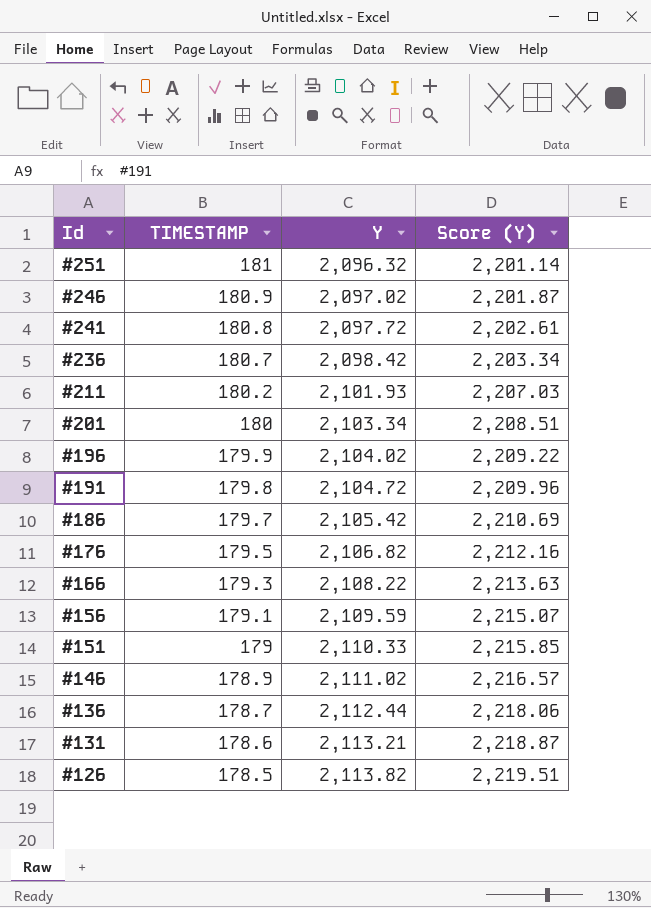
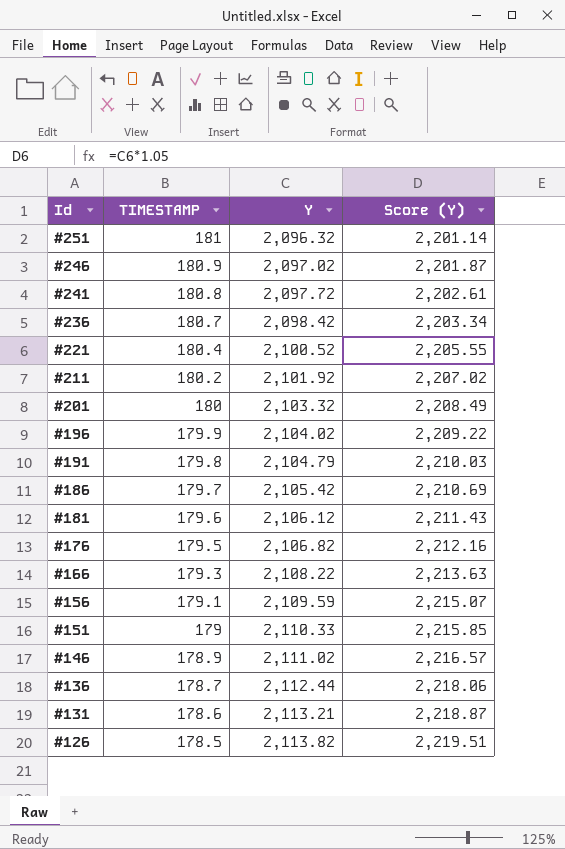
row #221: none -> 180.4 | 2,100.52 | 2,205.55
#211 | Y: 2,101.93 -> 2,101.92
#211 | Score (Y): 2,207.03 -> 2,207.02
#201 | Y: 2,103.34 -> 2,103.32
#201 | Score (Y): 2,208.51 -> 2,208.49
#191 | Y: 2,104.72 -> 2,104.79
#191 | Score (Y): 2,209.96 -> 2,210.03
row #181: none -> 179.6 | 2,106.12 | 2,211.43

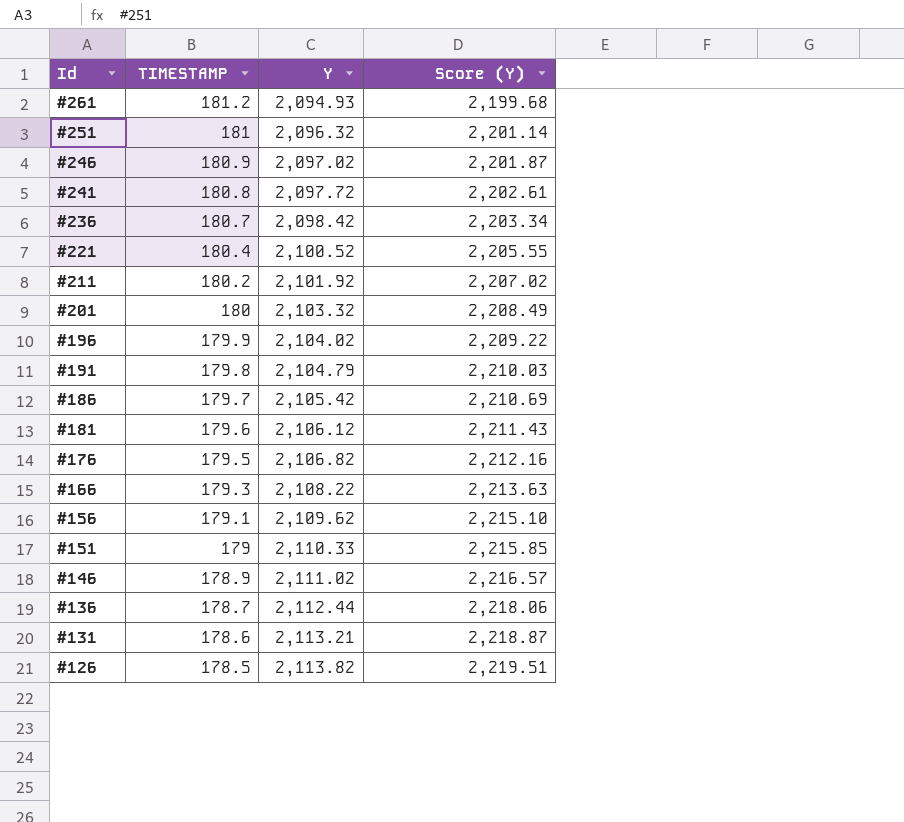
row #261: none -> 181.2 | 2,094.93 | 2,199.68
#156 | Y: 2,109.59 -> 2,109.62
#156 | Score (Y): 2,215.07 -> 2,215.10

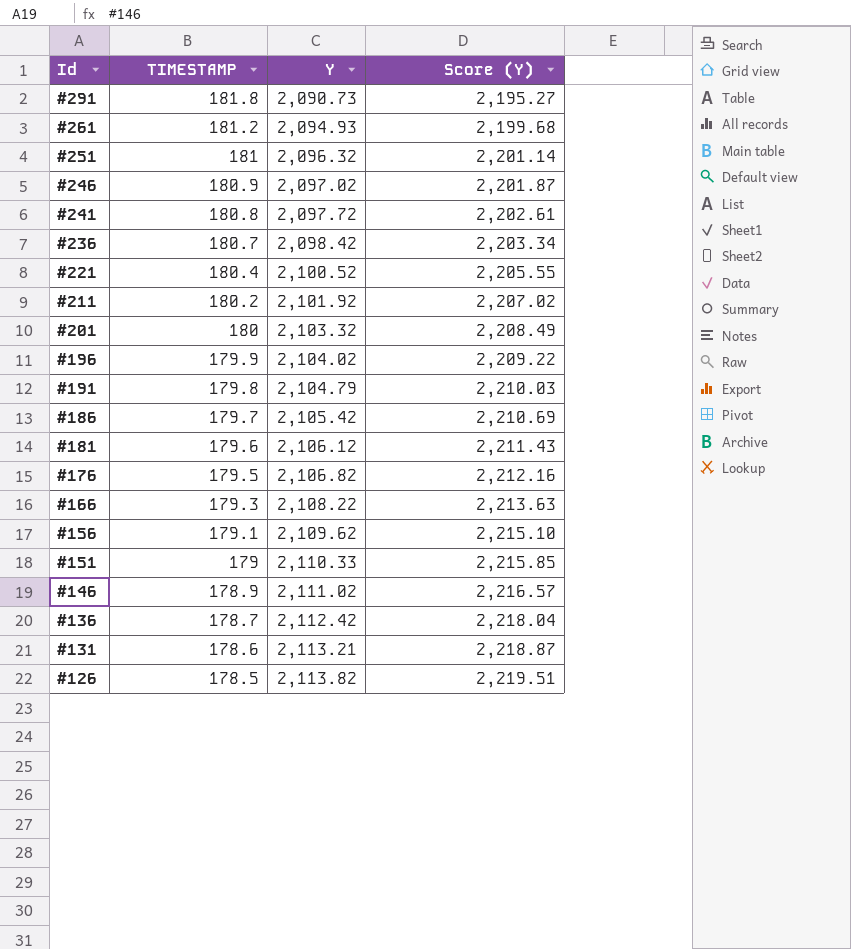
row #291: none -> 181.8 | 2,090.73 | 2,195.27
#136 | Y: 2,112.44 -> 2,112.42
#136 | Score (Y): 2,218.06 -> 2,218.04

